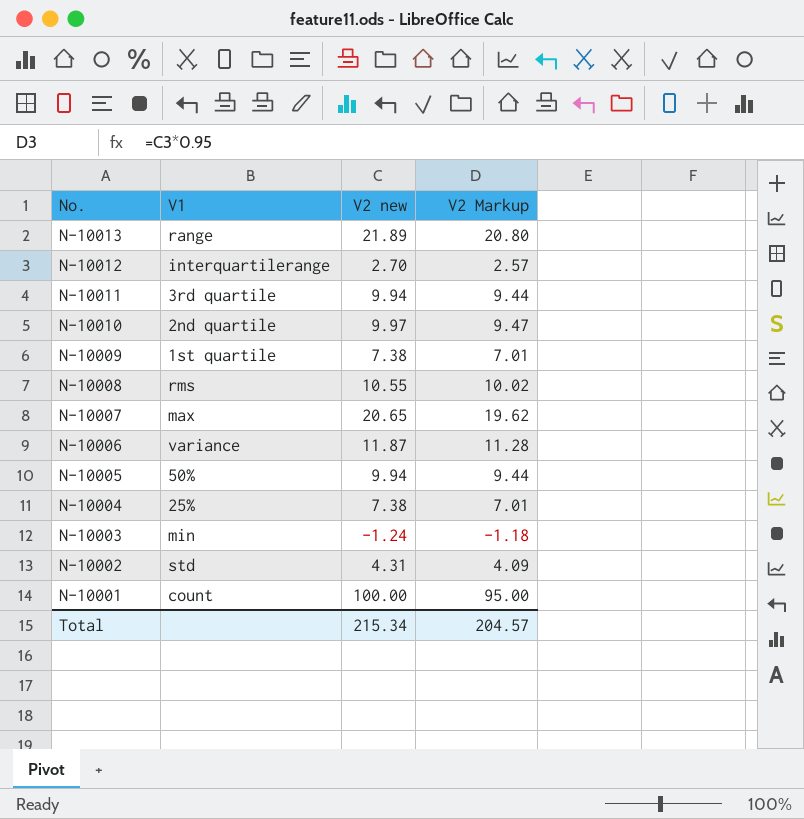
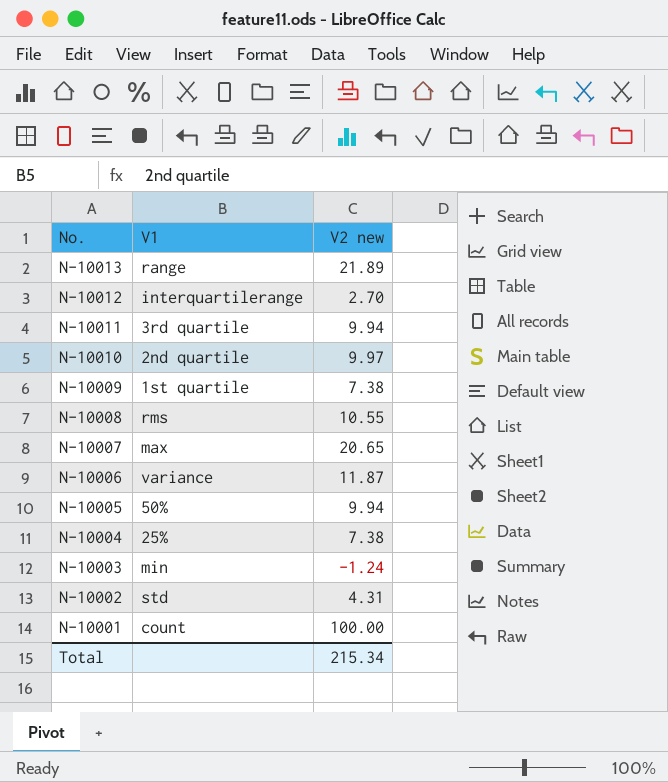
column V2 Markup | formula: [V2 new] * 0.95 -> none

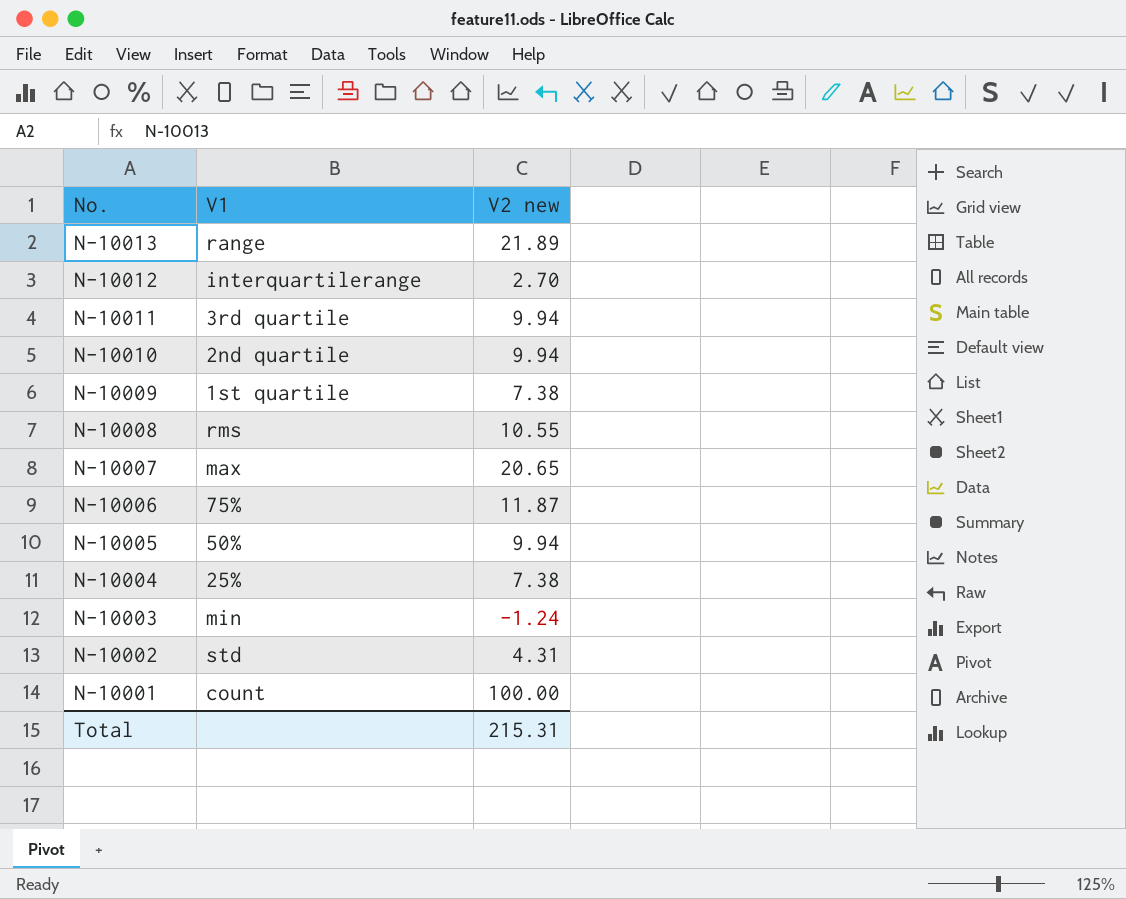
N-10010 | V2 new: 9.97 -> 9.94
N-10006 | V1: variance -> 75%
Total | V2 new: 215.34 -> 215.31

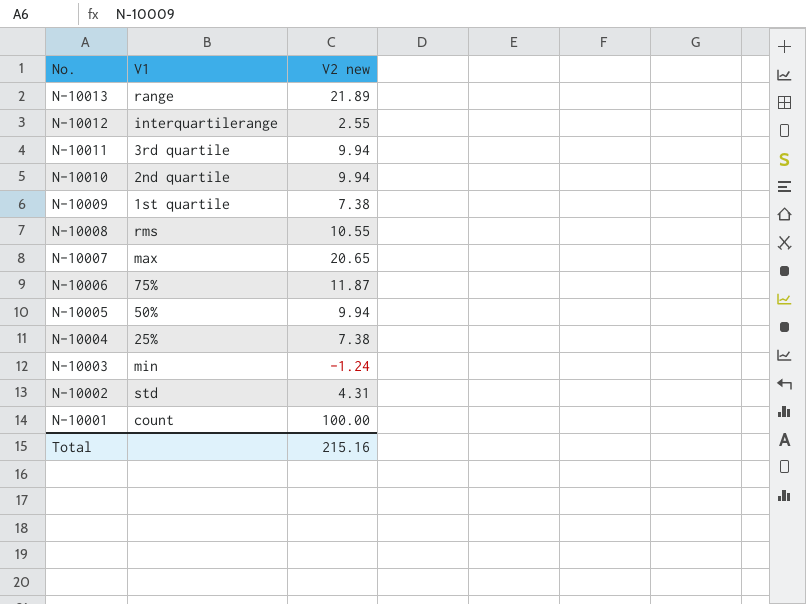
N-10012 | V2 new: 2.70 -> 2.55
Total | V2 new: 215.31 -> 215.16

